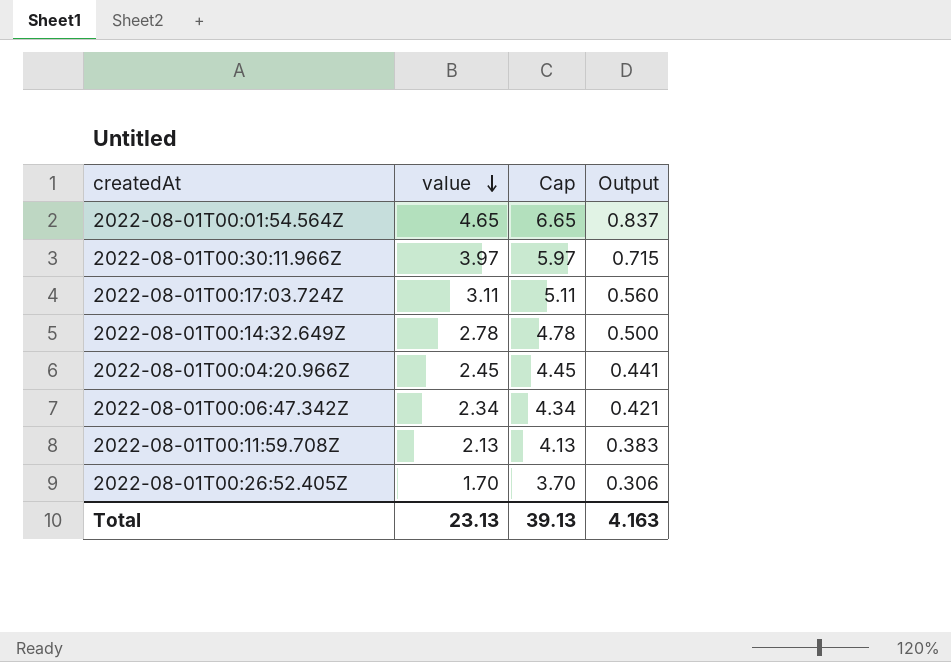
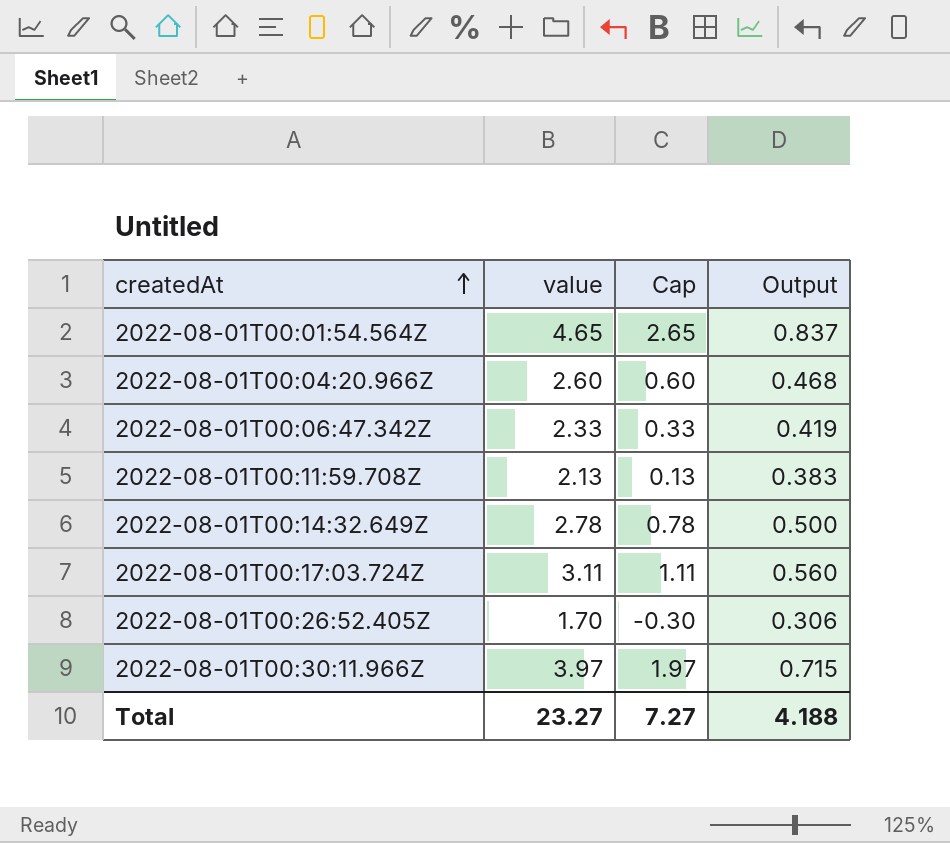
row order: value descending -> createdAt ascending
column Cap | formula: [value] + 2 -> [value] - 2
2022-08-01T00:04:20.966Z | value: 2.45 -> 2.60
2022-08-01T00:04:20.966Z | Output: 0.441 -> 0.468
2022-08-01T00:06:47.342Z | value: 2.34 -> 2.33
2022-08-01T00:06:47.342Z | Output: 0.421 -> 0.419
Total | value: 23.13 -> 23.27
Total | Cap: 39.13 -> 7.27
Total | Output: 4.163 -> 4.188

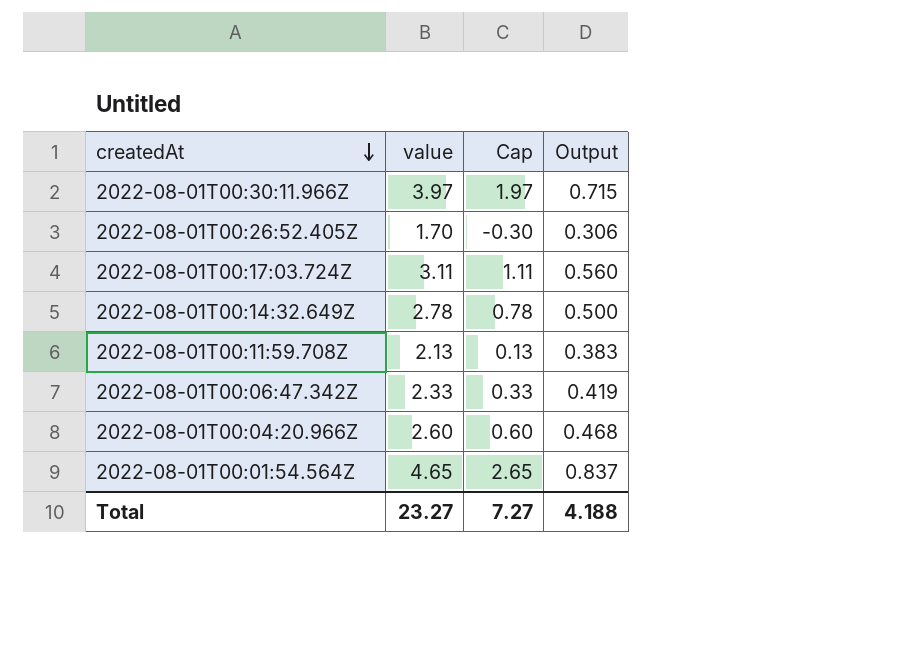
row order: createdAt ascending -> createdAt descending

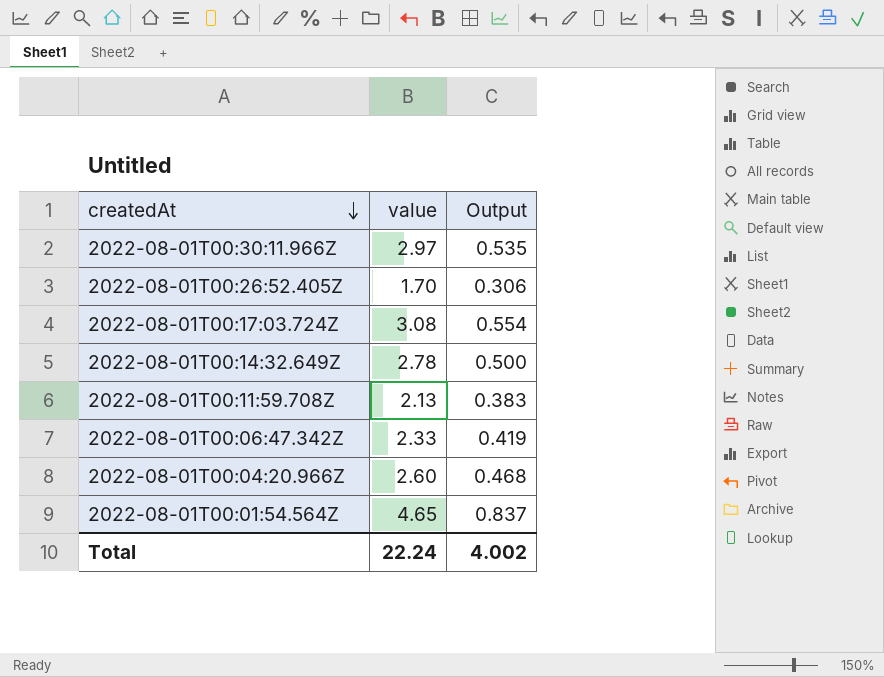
column Cap | formula: [value] - 2 -> none
2022-08-01T00:30:11.966Z | value: 3.97 -> 2.97
2022-08-01T00:30:11.966Z | Output: 0.715 -> 0.535
2022-08-01T00:17:03.724Z | value: 3.11 -> 3.08
2022-08-01T00:17:03.724Z | Output: 0.560 -> 0.554
Total | value: 23.27 -> 22.24
Total | Output: 4.188 -> 4.002

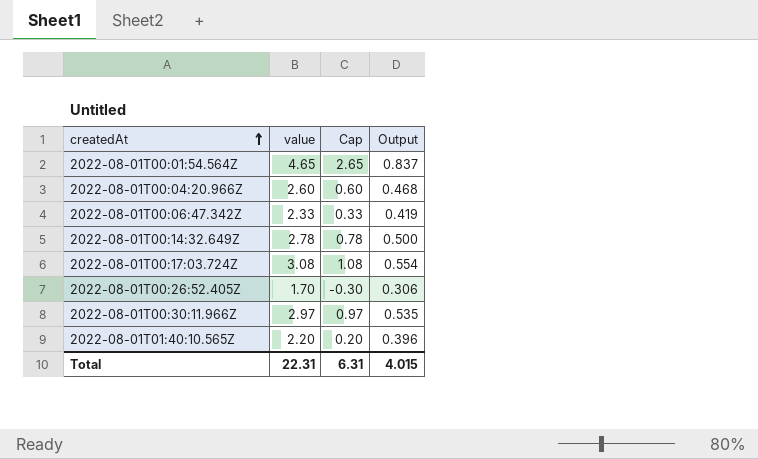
row order: createdAt descending -> createdAt ascending
column Cap | formula: none -> [value] - 2
row 2022-08-01T00:11:59.708Z: 2.13 | 0.383 -> none
row 2022-08-01T01:40:10.565Z: none -> 2.20 | 0.20 | 0.396
Total | value: 22.24 -> 22.31
Total | Output: 4.002 -> 4.015

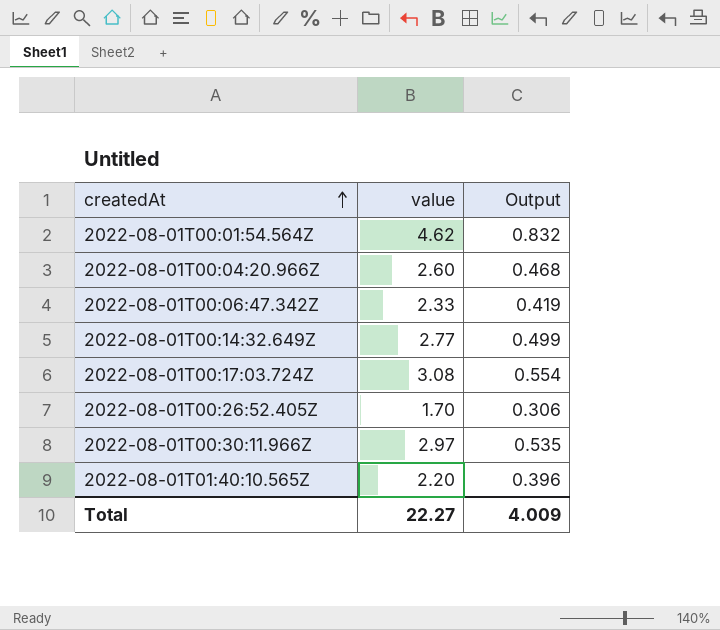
column Cap | formula: [value] - 2 -> none
2022-08-01T00:01:54.564Z | value: 4.65 -> 4.62
2022-08-01T00:01:54.564Z | Output: 0.837 -> 0.832
2022-08-01T00:14:32.649Z | value: 2.78 -> 2.77
2022-08-01T00:14:32.649Z | Output: 0.500 -> 0.499
Total | value: 22.31 -> 22.27
Total | Output: 4.015 -> 4.009

